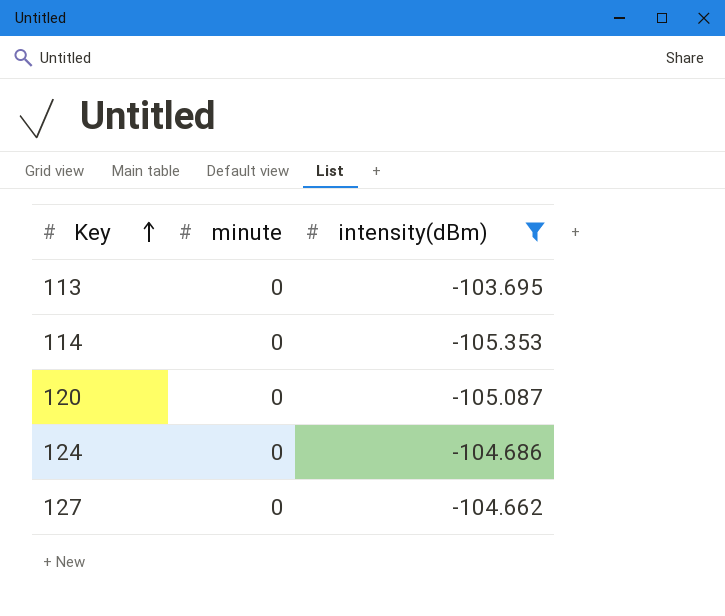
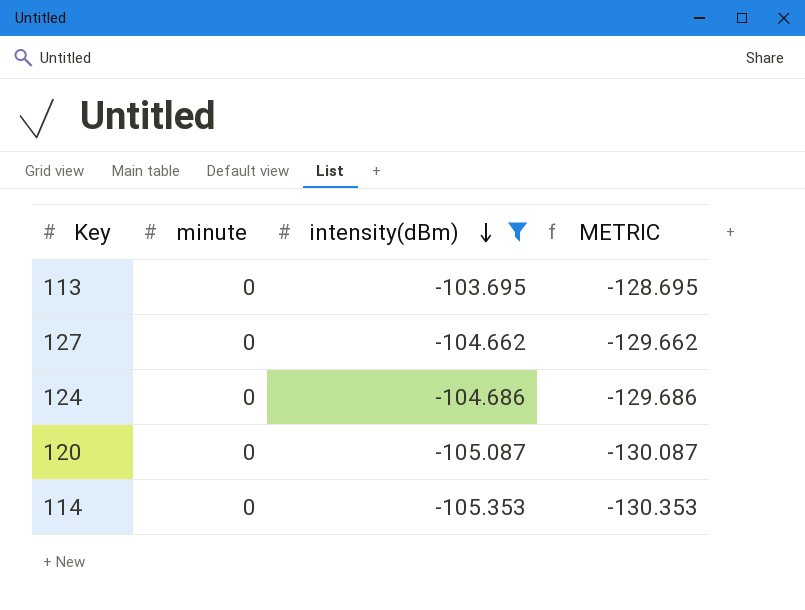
row order: Key ascending -> intensity(dBm) descending
column METRIC | formula: none -> [intensity(dBm)] - 25

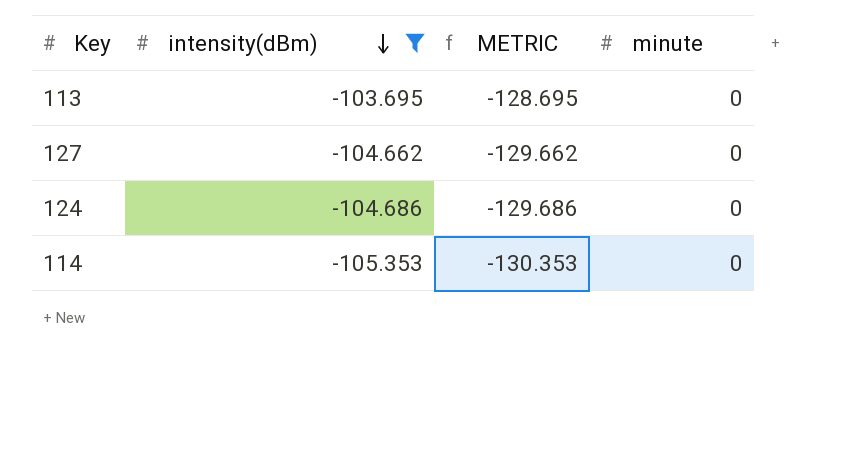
column minute | position: 2 -> 4
row 120: 0 | -105.087 | -130.087 -> none

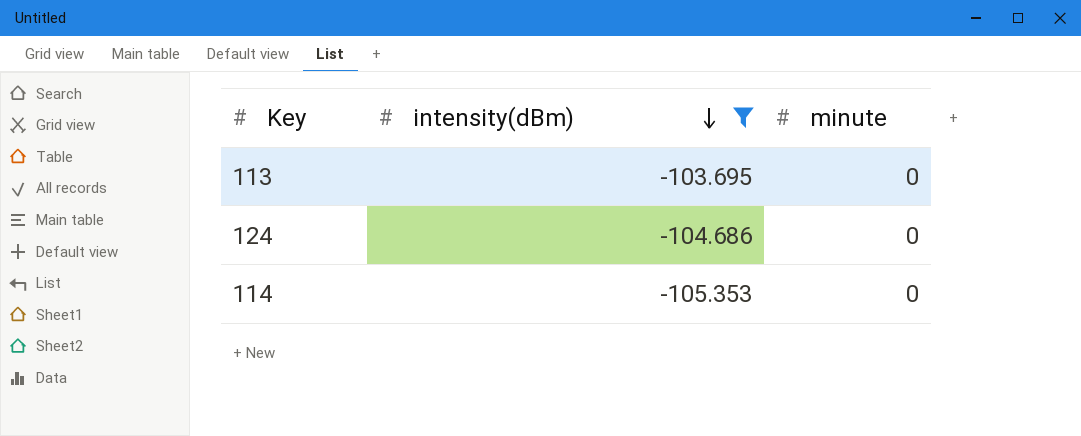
column METRIC | formula: [intensity(dBm)] - 25 -> none
row 127: -104.662 | -129.662 | 0 -> none

